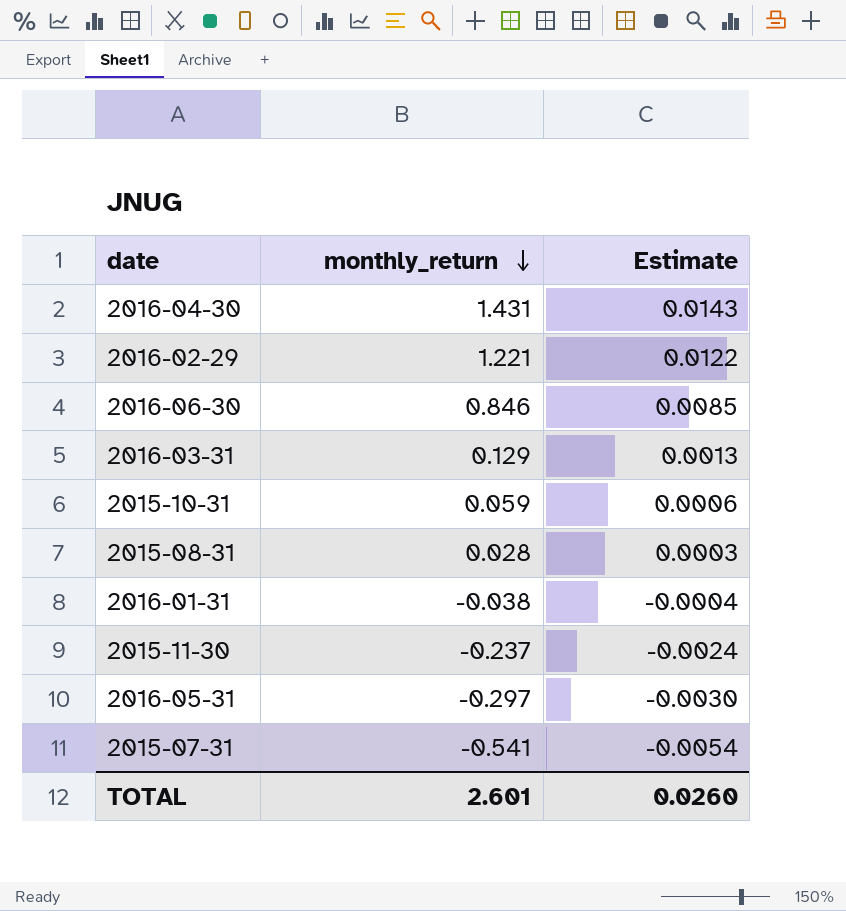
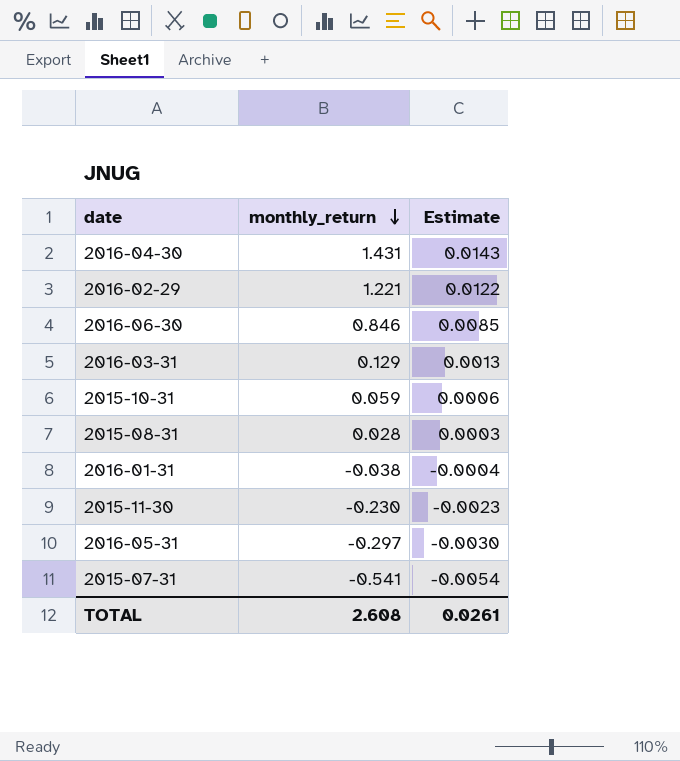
2015-11-30 | monthly_return: -0.237 -> -0.230
2015-11-30 | Estimate: -0.0024 -> -0.0023
TOTAL | monthly_return: 2.601 -> 2.608
TOTAL | Estimate: 0.0260 -> 0.0261

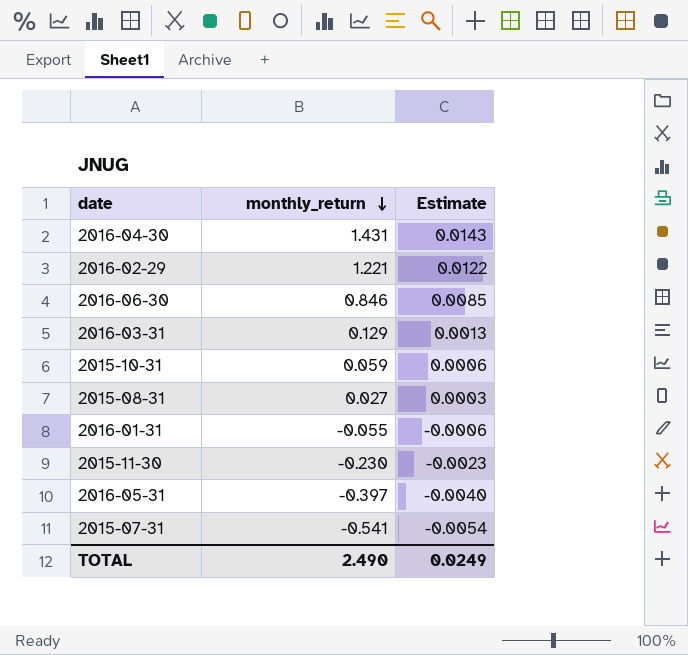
2015-08-31 | monthly_return: 0.028 -> 0.027
2016-01-31 | monthly_return: -0.038 -> -0.055
2016-01-31 | Estimate: -0.0004 -> -0.0006
2016-05-31 | monthly_return: -0.297 -> -0.397
2016-05-31 | Estimate: -0.0030 -> -0.0040
TOTAL | monthly_return: 2.608 -> 2.490
TOTAL | Estimate: 0.0261 -> 0.0249

